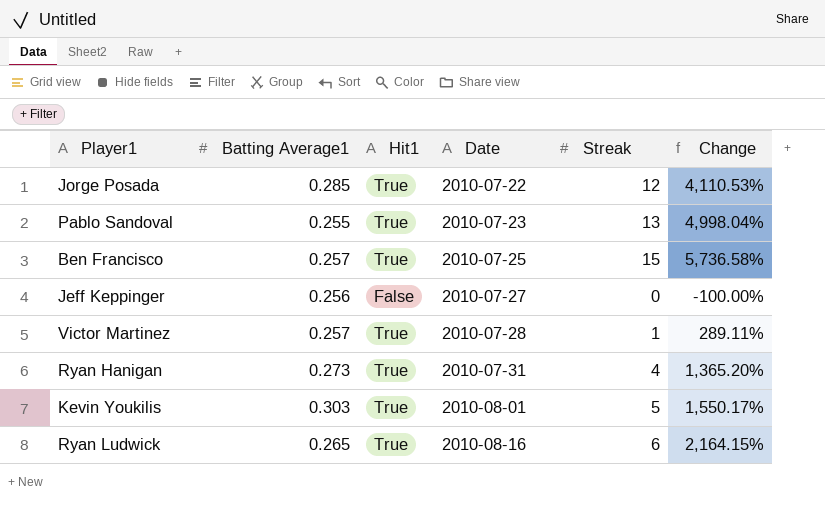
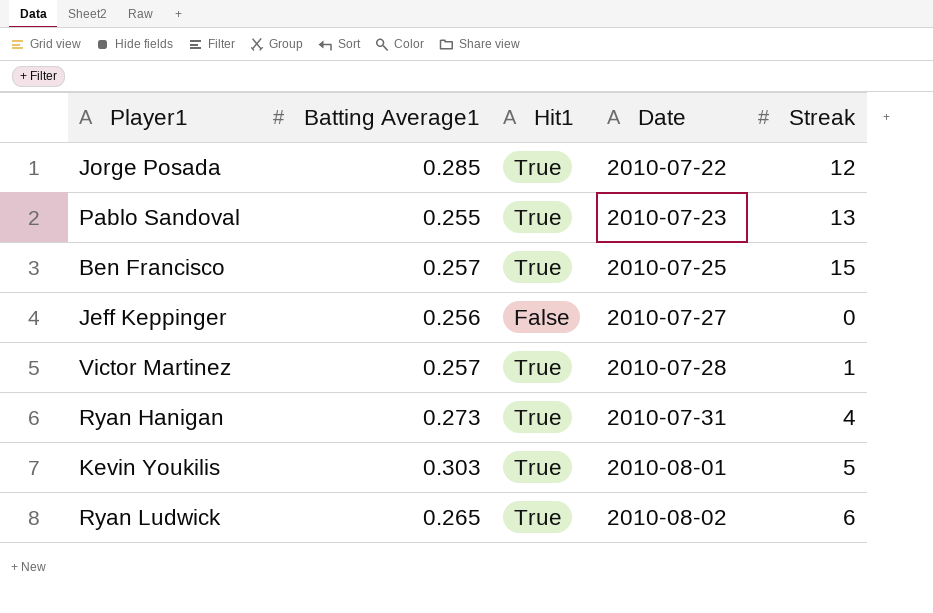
column Change | formula: ([Streak] - [Batting Average1]) / [Batting Average1] -> none
Ryan Ludwick | Date: 2010-08-16 -> 2010-08-02

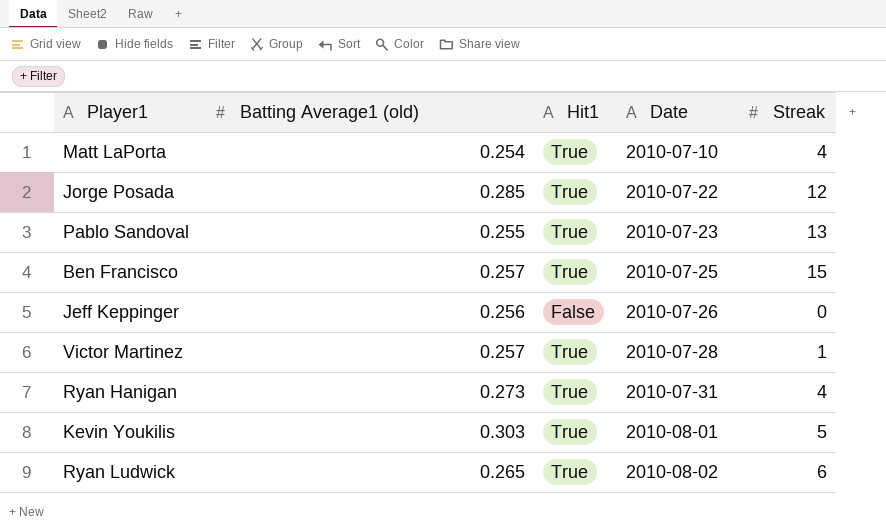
column name: Batting Average1 -> Batting Average1 (old)
row Matt LaPorta: none -> 0.254 | True | 2010-07-10 | 4
Jeff Keppinger | Date: 2010-07-27 -> 2010-07-26

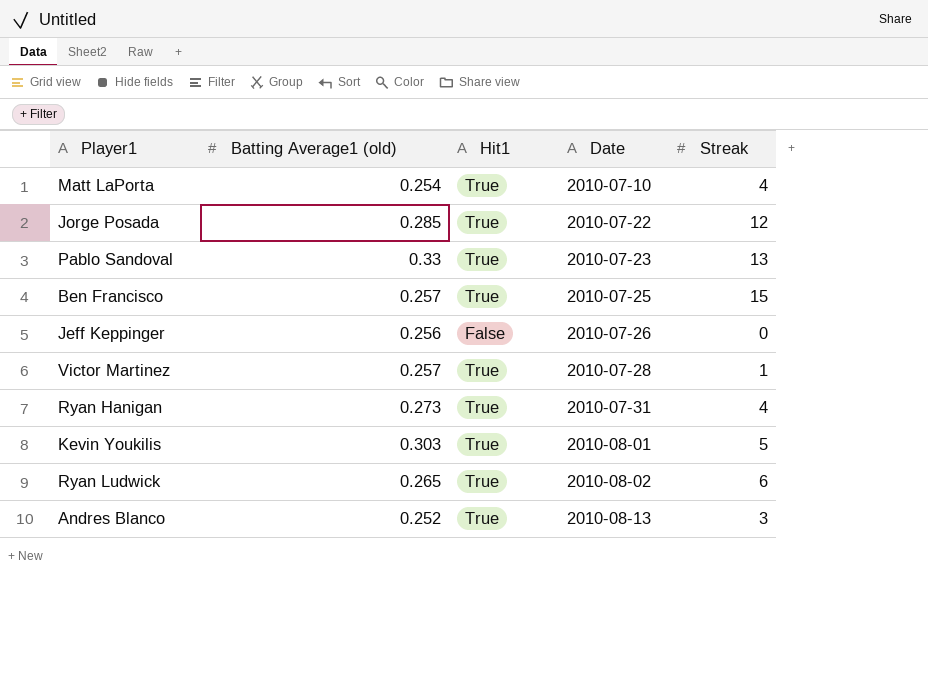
Pablo Sandoval | Batting Average1 (old): 0.255 -> 0.33
row Andres Blanco: none -> 0.252 | True | 2010-08-13 | 3

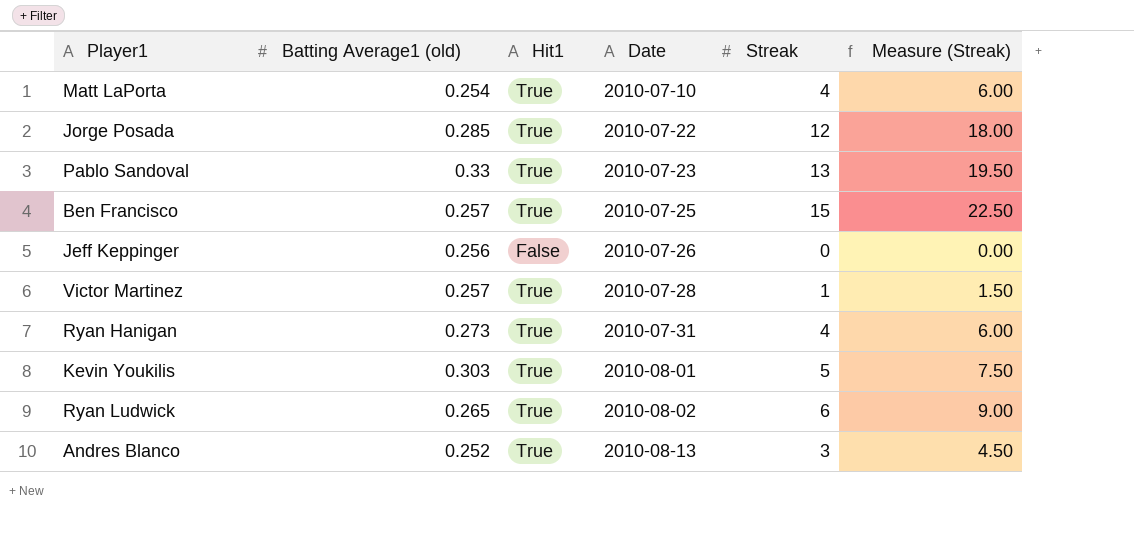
column Measure (Streak) | formula: none -> [Streak] * 1.5

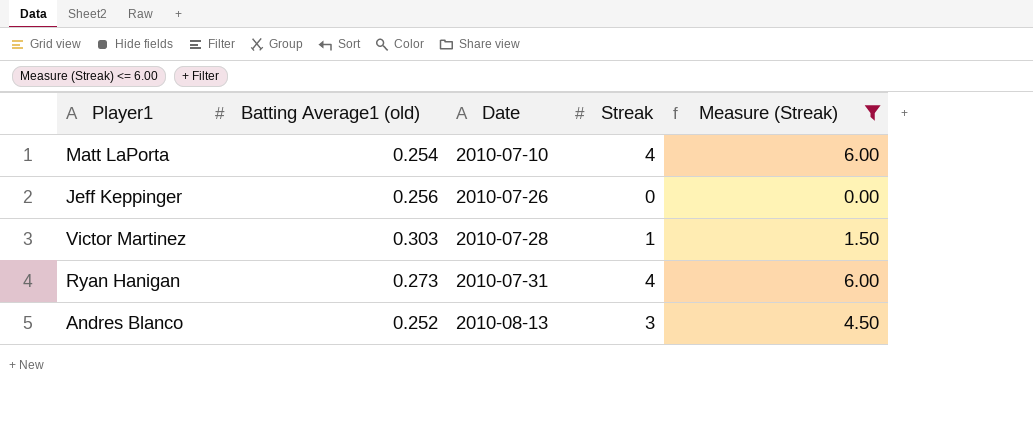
filter: none -> Measure (Streak) <= 6.00
column Hit1 | position: 3 -> none
Victor Martinez | Batting Average1 (old): 0.257 -> 0.303

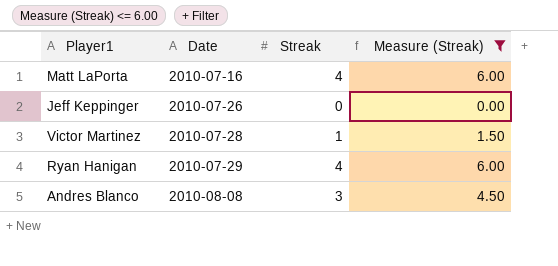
column Batting Average1 (old) | position: 2 -> none
Matt LaPorta | Date: 2010-07-10 -> 2010-07-16
Ryan Hanigan | Date: 2010-07-31 -> 2010-07-29
Andres Blanco | Date: 2010-08-13 -> 2010-08-08

